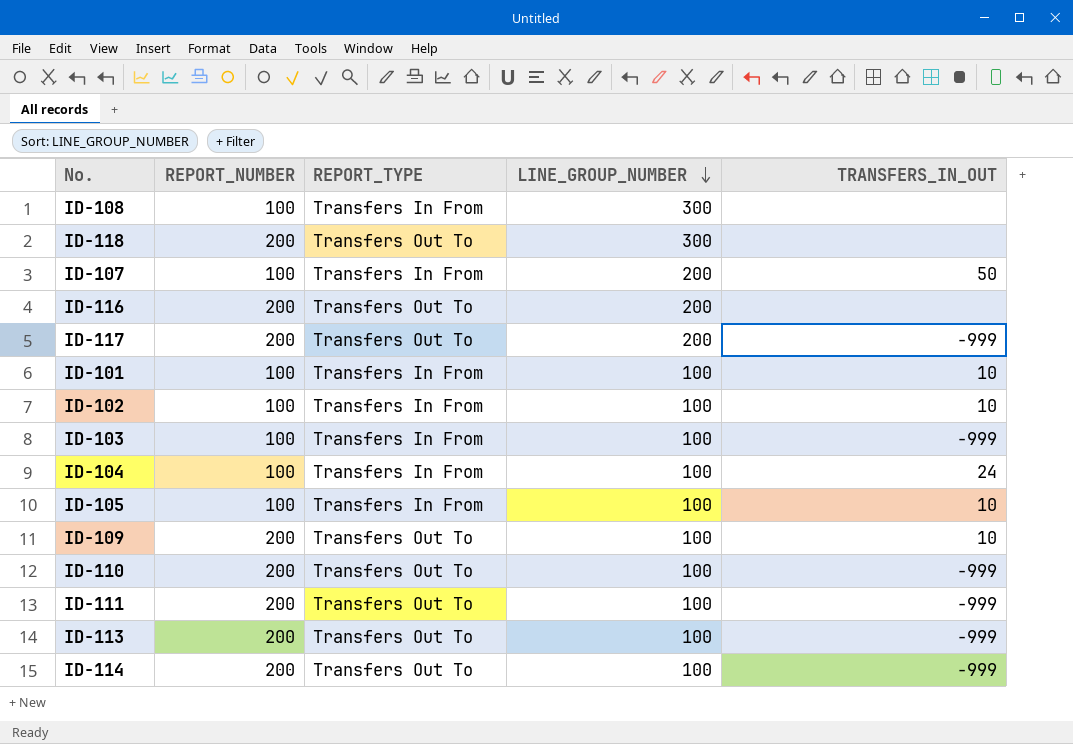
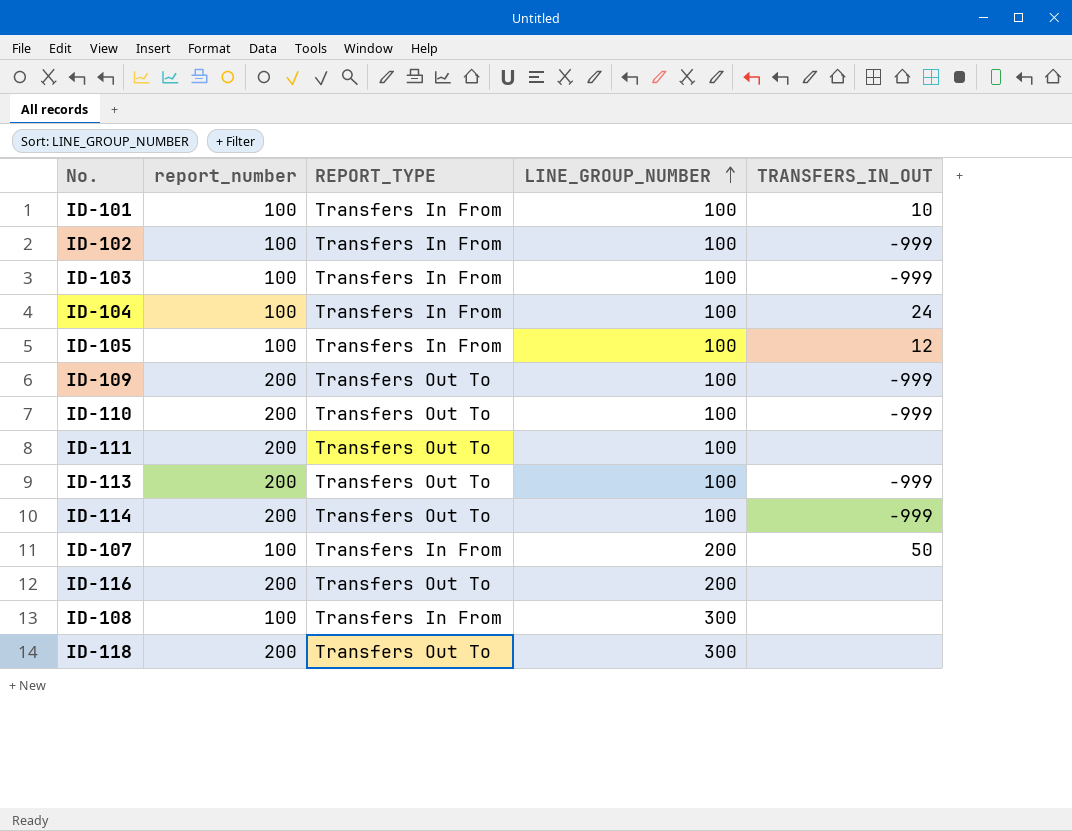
row order: LINE_GROUP_NUMBER descending -> LINE_GROUP_NUMBER ascending
column name: REPORT_NUMBER -> report_number
row ID-117: 200 | Transfers Out To | 200 | -999 -> none
ID-102 | TRANSFERS_IN_OUT: 10 -> -999
ID-105 | TRANSFERS_IN_OUT: 10 -> 12
ID-109 | TRANSFERS_IN_OUT: 10 -> -999
ID-111 | TRANSFERS_IN_OUT: -999 -> none

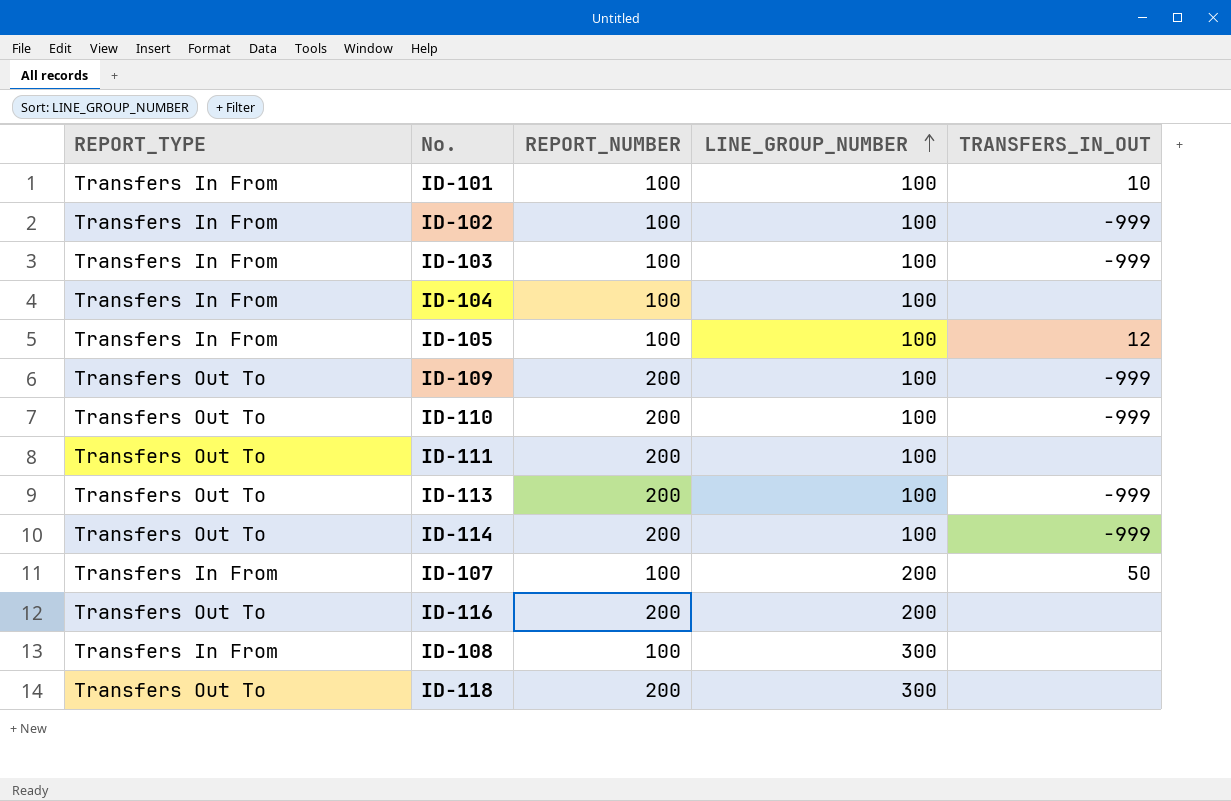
column REPORT_TYPE | position: 3 -> 1
column name: report_number -> REPORT_NUMBER
ID-104 | TRANSFERS_IN_OUT: 24 -> none

